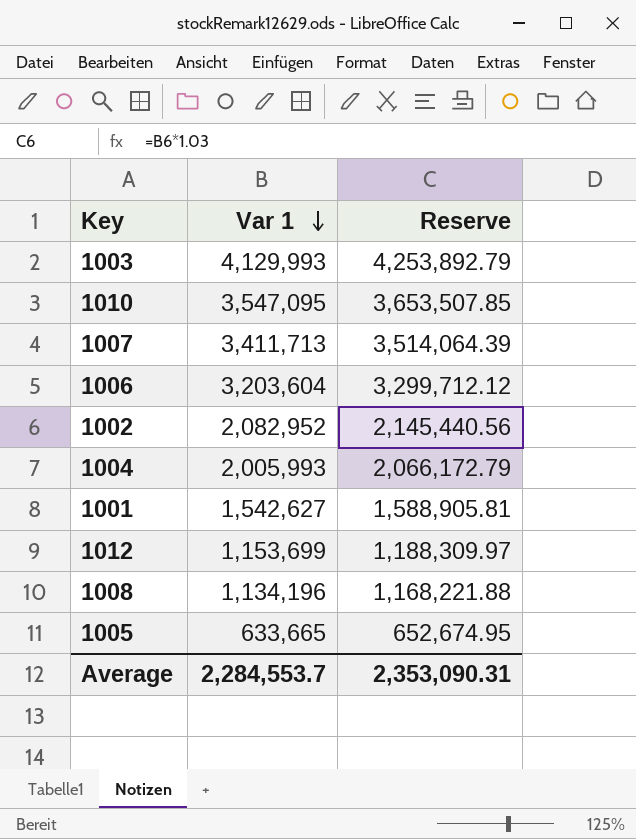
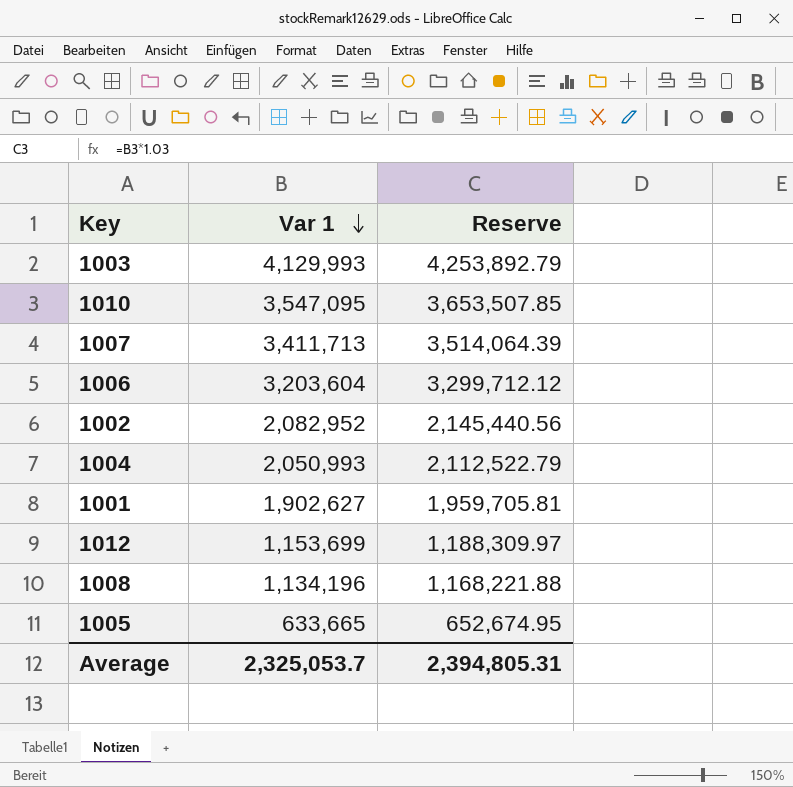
1004 | Var 1: 2,005,993 -> 2,050,993
1004 | Reserve: 2,066,172.79 -> 2,112,522.79
1001 | Var 1: 1,542,627 -> 1,902,627
1001 | Reserve: 1,588,905.81 -> 1,959,705.81
Average | Var 1: 2,284,553.7 -> 2,325,053.7
Average | Reserve: 2,353,090.31 -> 2,394,805.31

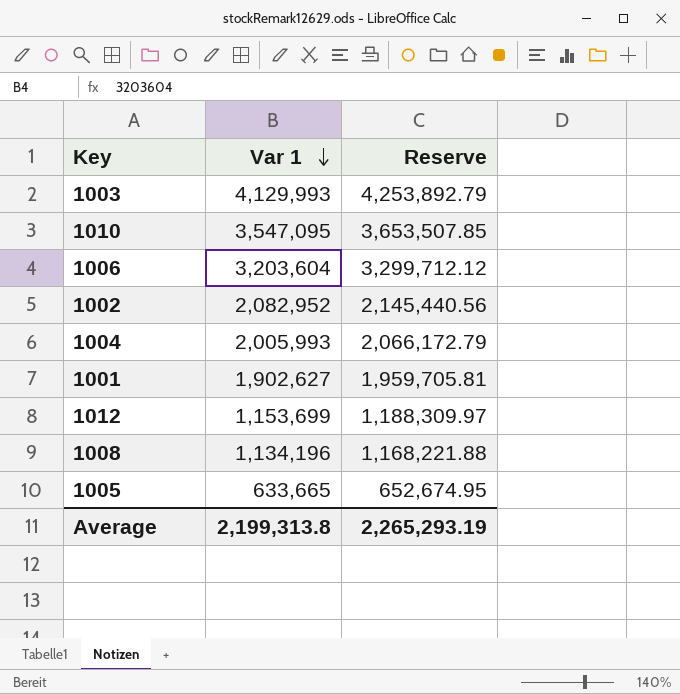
row 1007: 3,411,713 | 3,514,064.39 -> none
1004 | Var 1: 2,050,993 -> 2,005,993
1004 | Reserve: 2,112,522.79 -> 2,066,172.79
Average | Var 1: 2,325,053.7 -> 2,199,313.8
Average | Reserve: 2,394,805.31 -> 2,265,293.19

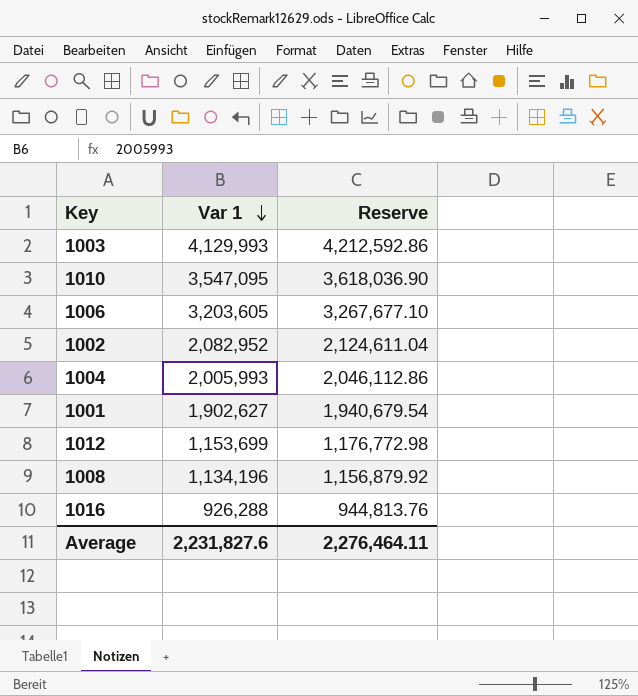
column Reserve | formula: [Var 1] * 1.03 -> [Var 1] * 1.02
row 1005: 633,665 | 652,674.95 -> none
1006 | Var 1: 3,203,604 -> 3,203,605
row 1016: none -> 926,288 | 944,813.76
Average | Var 1: 2,199,313.8 -> 2,231,827.6
Average | Reserve: 2,265,293.19 -> 2,276,464.11

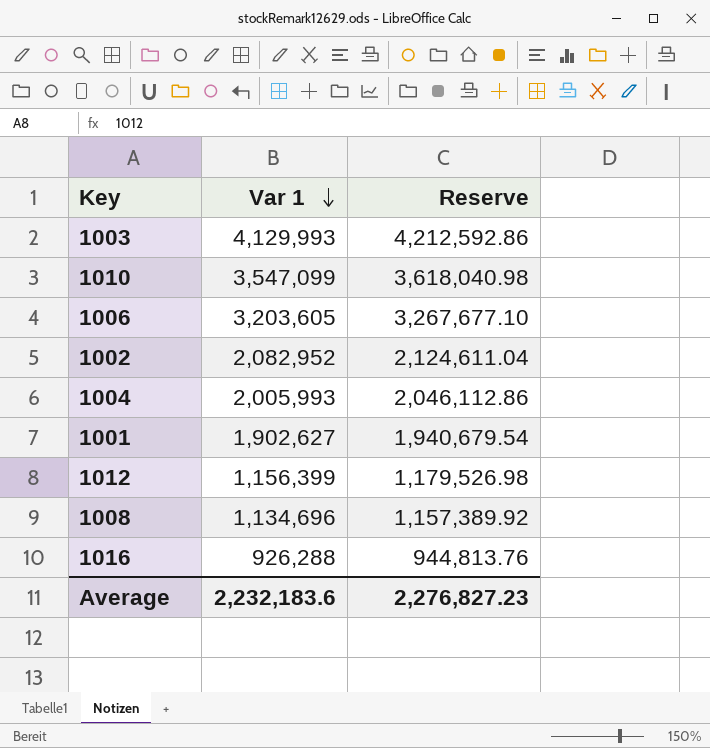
1010 | Var 1: 3,547,095 -> 3,547,099
1010 | Reserve: 3,618,036.90 -> 3,618,040.98
1012 | Var 1: 1,153,699 -> 1,156,399
1012 | Reserve: 1,176,772.98 -> 1,179,526.98
1008 | Var 1: 1,134,196 -> 1,134,696
1008 | Reserve: 1,156,879.92 -> 1,157,389.92
Average | Var 1: 2,231,827.6 -> 2,232,183.6
Average | Reserve: 2,276,464.11 -> 2,276,827.23

